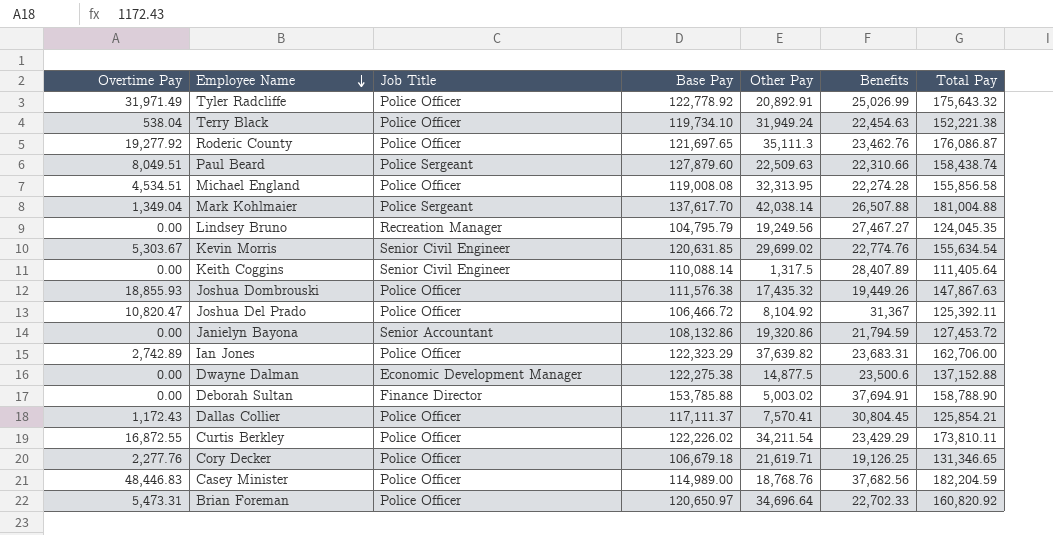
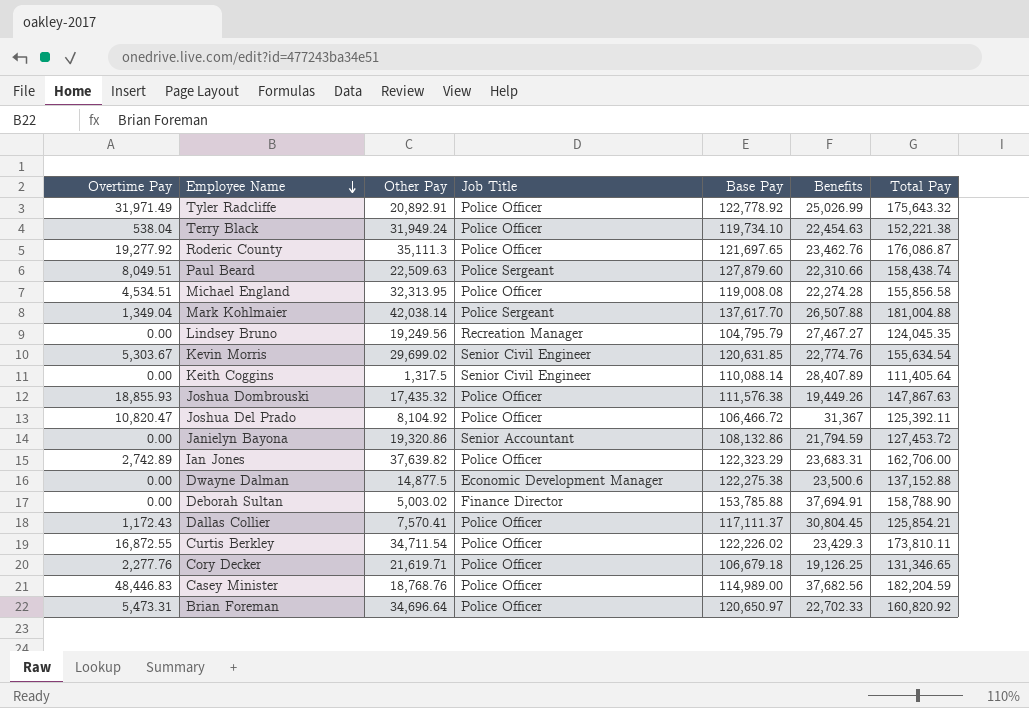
column Other Pay | position: 5 -> 3
Curtis Berkley | Other Pay: 34,211.54 -> 34,711.54
Curtis Berkley | Benefits: 23,429.29 -> 23,429.3

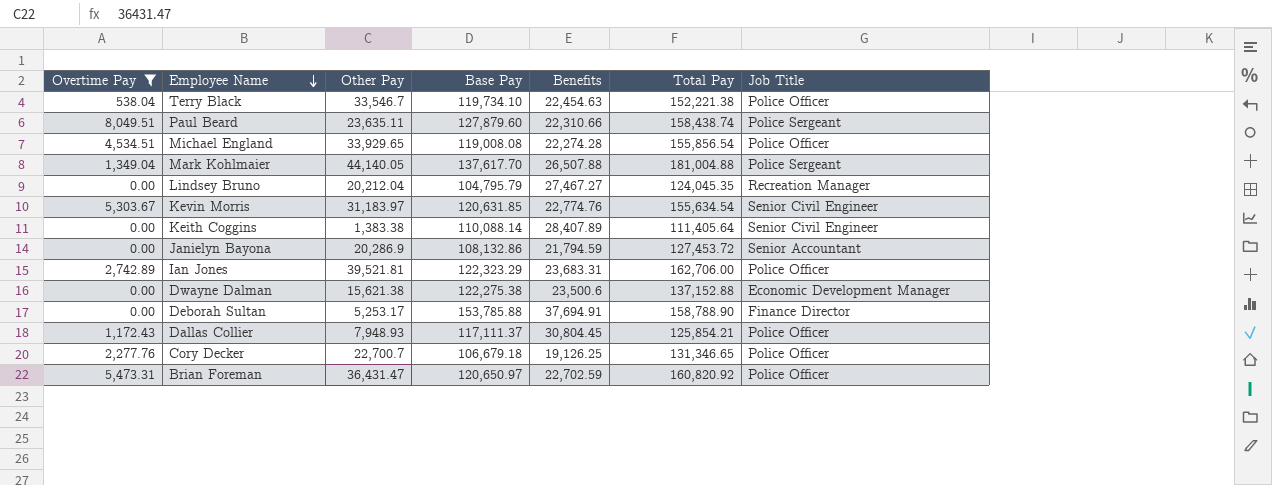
filter: none -> Overtime Pay <= 8,049.51
column Job Title | position: 4 -> 7
Terry Black | Other Pay: 31,949.24 -> 33,546.7
Paul Beard | Other Pay: 22,509.63 -> 23,635.11
Michael England | Other Pay: 32,313.95 -> 33,929.65
Michael England | Total Pay: 155,856.58 -> 155,856.54
Mark Kohlmaier | Other Pay: 42,038.14 -> 44,140.05
Lindsey Bruno | Other Pay: 19,249.56 -> 20,212.04
Kevin Morris | Other Pay: 29,699.02 -> 31,183.97
Keith Coggins | Other Pay: 1,317.5 -> 1,383.38
Janielyn Bayona | Other Pay: 19,320.86 -> 20,286.9
Ian Jones | Other Pay: 37,639.82 -> 39,521.81
Dwayne Dalman | Other Pay: 14,877.5 -> 15,621.38
Deborah Sultan | Other Pay: 5,003.02 -> 5,253.17
Dallas Collier | Other Pay: 7,570.41 -> 7,948.93
Cory Decker | Other Pay: 21,619.71 -> 22,700.7
Brian Foreman | Other Pay: 34,696.64 -> 36,431.47
Brian Foreman | Benefits: 22,702.33 -> 22,702.59

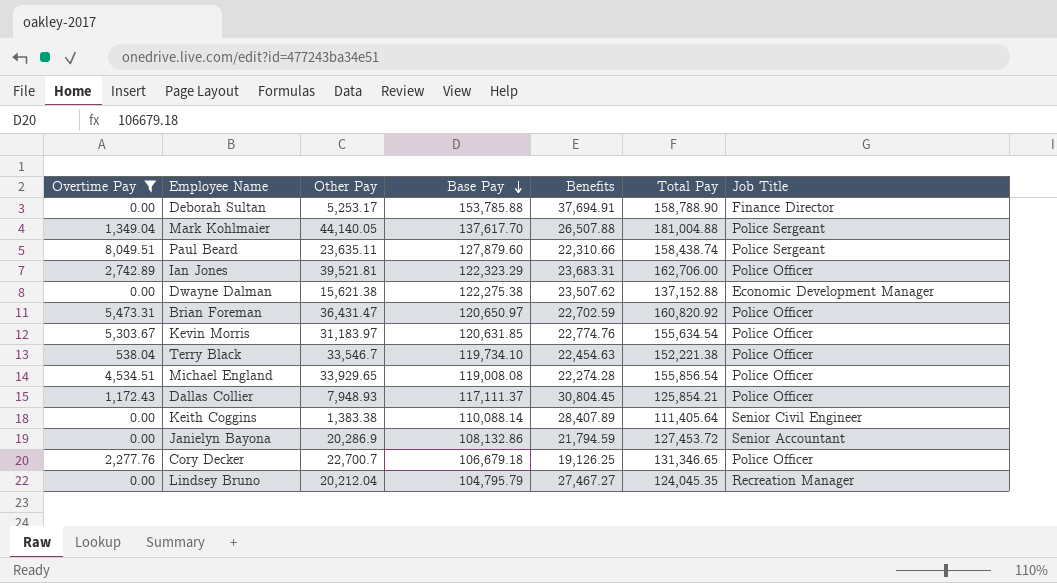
row order: Employee Name descending -> Base Pay descending
Dwayne Dalman | Benefits: 23,500.6 -> 23,507.62
Kevin Morris | Job Title: Senior Civil Engineer -> Police Officer

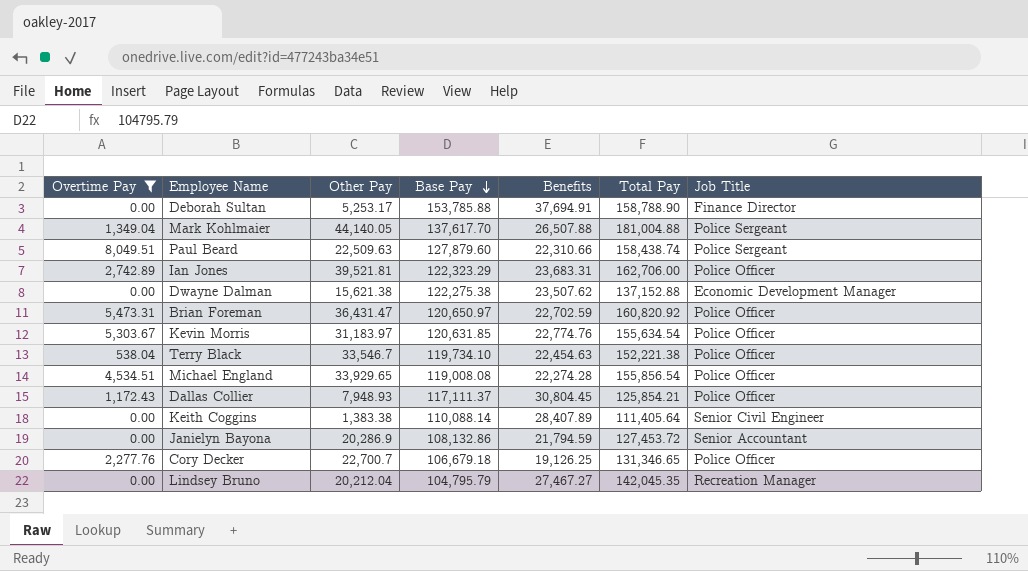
Paul Beard | Other Pay: 23,635.11 -> 22,509.63
Lindsey Bruno | Total Pay: 124,045.35 -> 142,045.35

